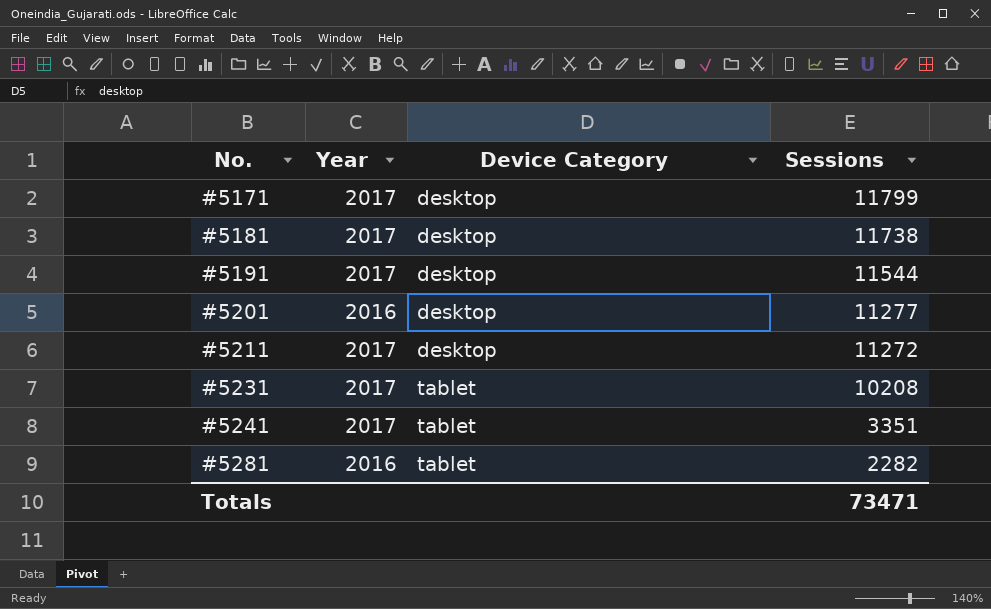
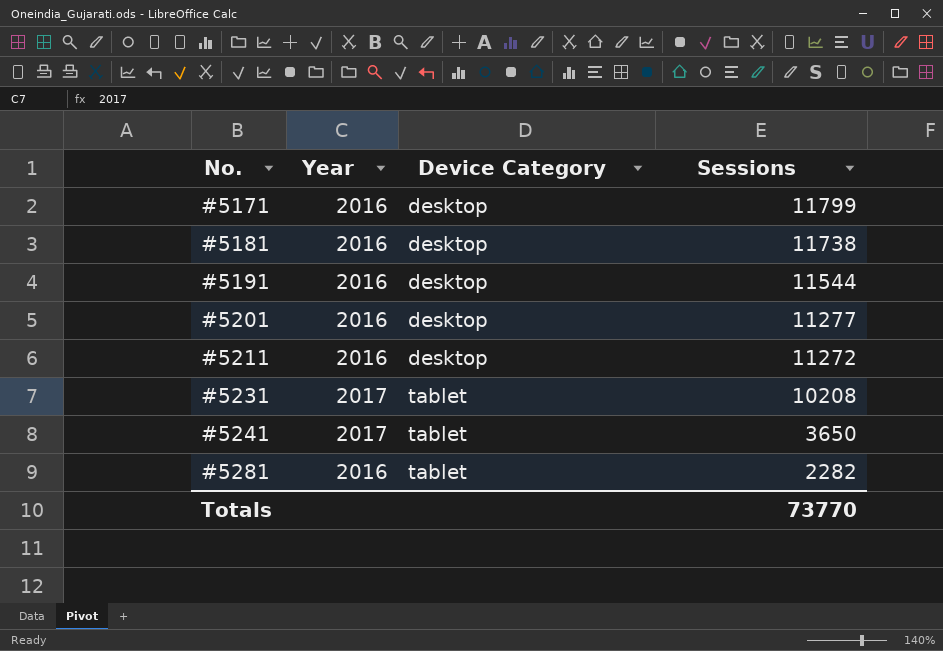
#5171 | Year: 2017 -> 2016
#5181 | Year: 2017 -> 2016
#5191 | Year: 2017 -> 2016
#5211 | Year: 2017 -> 2016
#5241 | Sessions: 3351 -> 3650
Totals | Sessions: 73471 -> 73770

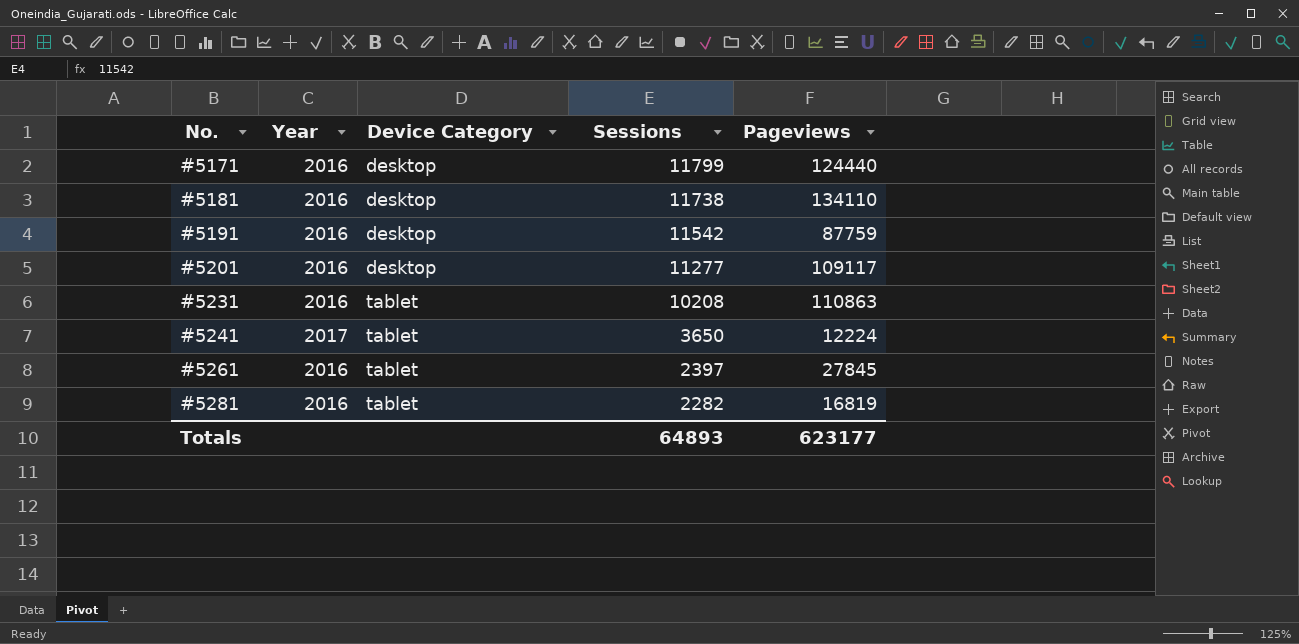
column Pageviews | position: none -> 5
row #5211: 2016 | desktop | 11272 -> none
#5191 | Sessions: 11544 -> 11542
#5231 | Year: 2017 -> 2016
row #5261: none -> 2016 | tablet | 2397 | 27845
Totals | Sessions: 73770 -> 64893

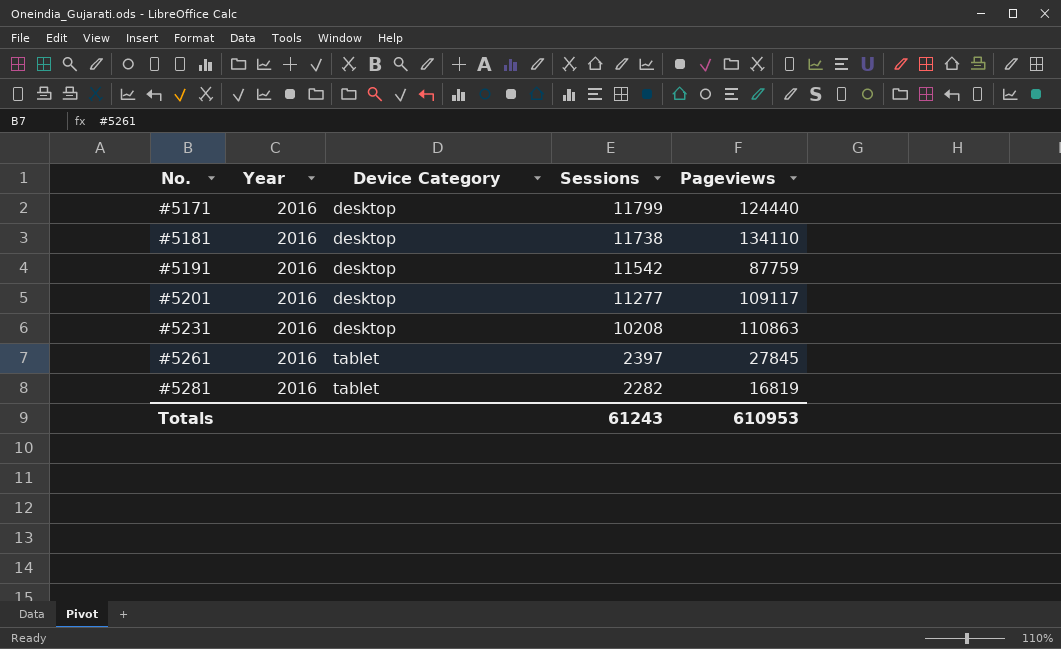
row #5241: 2017 | tablet | 3650 | 12224 -> none
#5231 | Device Category: tablet -> desktop
Totals | Sessions: 64893 -> 61243
Totals | Pageviews: 623177 -> 610953

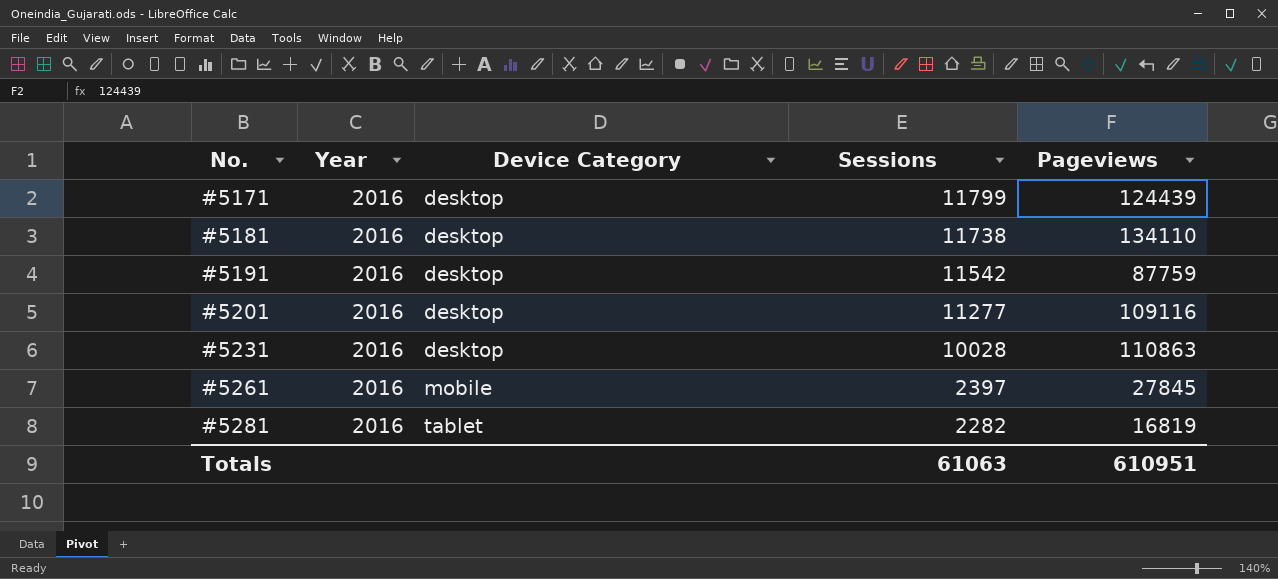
#5171 | Pageviews: 124440 -> 124439
#5201 | Pageviews: 109117 -> 109116
#5231 | Sessions: 10208 -> 10028
#5261 | Device Category: tablet -> mobile
Totals | Sessions: 61243 -> 61063
Totals | Pageviews: 610953 -> 610951

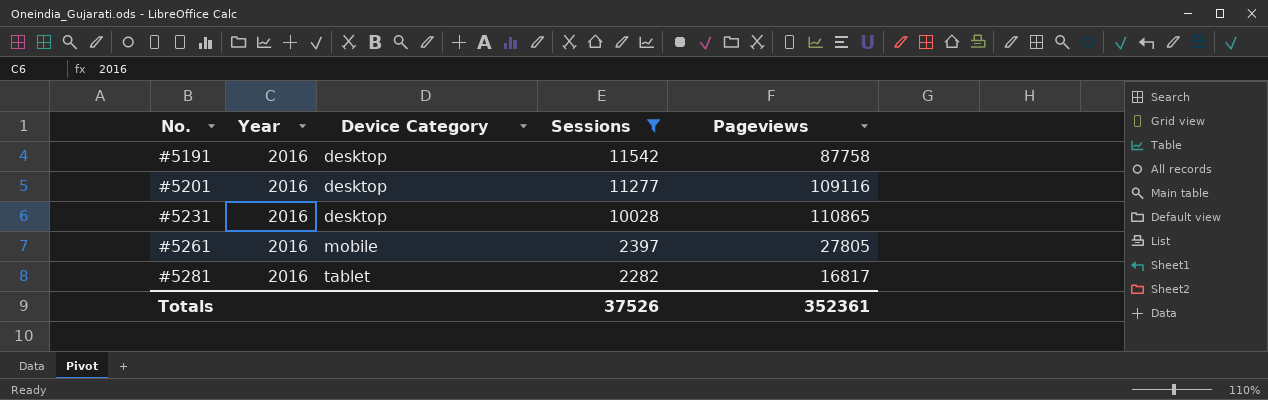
filter: none -> Sessions <= 11542
#5191 | Pageviews: 87759 -> 87758
#5231 | Pageviews: 110863 -> 110865
#5261 | Pageviews: 27845 -> 27805
#5281 | Pageviews: 16819 -> 16817
Totals | Sessions: 61063 -> 37526
Totals | Pageviews: 610951 -> 352361

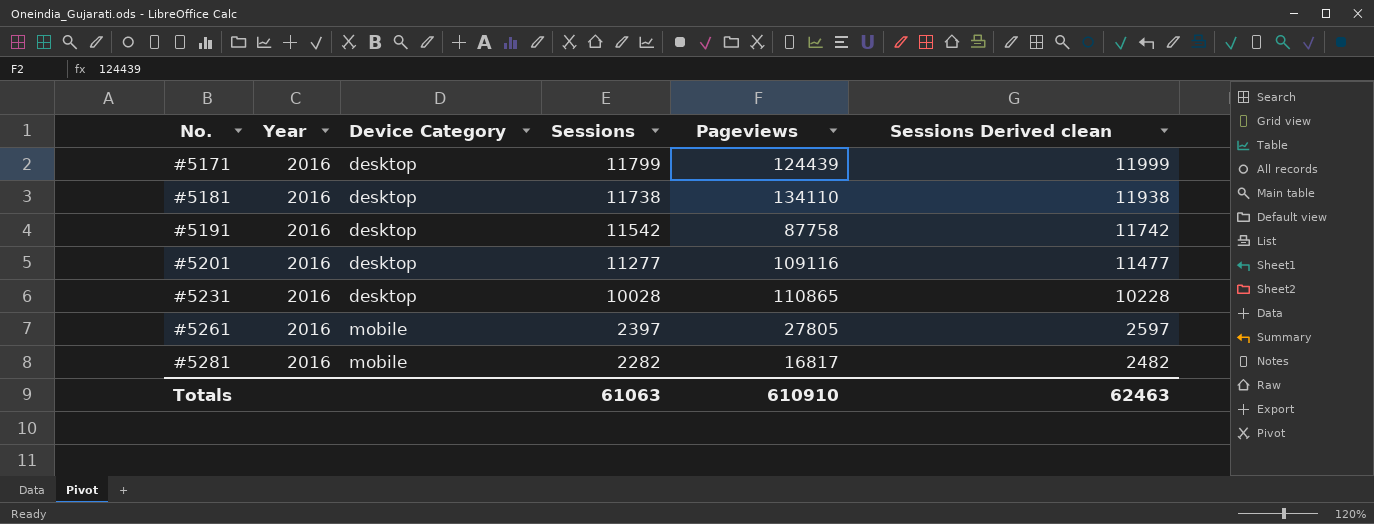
filter: Sessions <= 11542 -> none
column Sessions Derived clean | formula: none -> [Sessions] + 200
#5281 | Device Category: tablet -> mobile
Totals | Sessions: 37526 -> 61063
Totals | Pageviews: 352361 -> 610910

